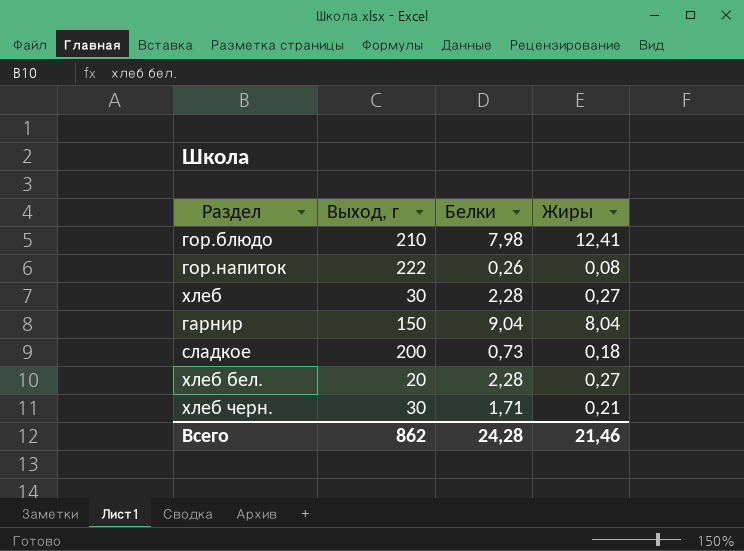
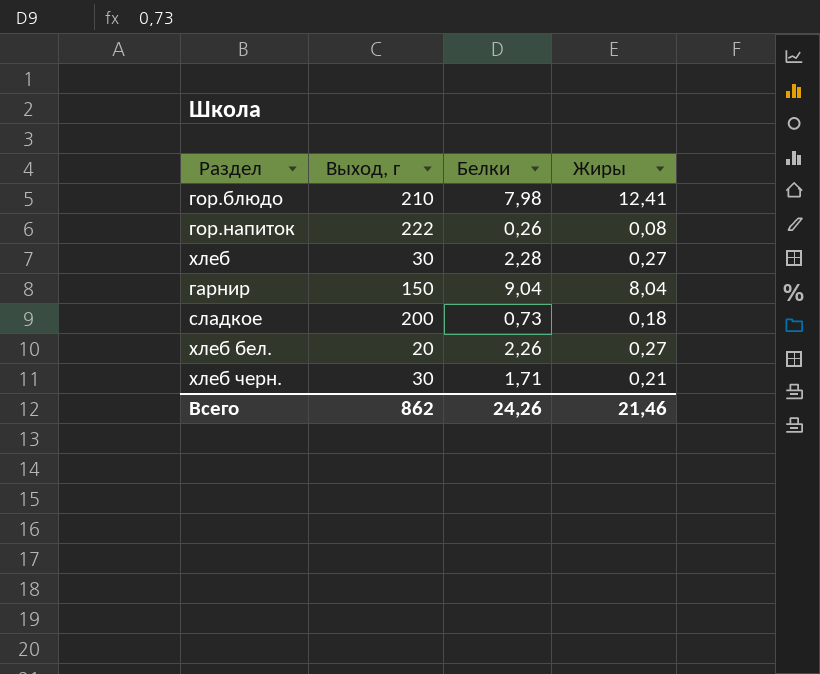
хлеб бел. | Белки: 2,28 -> 2,26
Всего | Белки: 24,28 -> 24,26

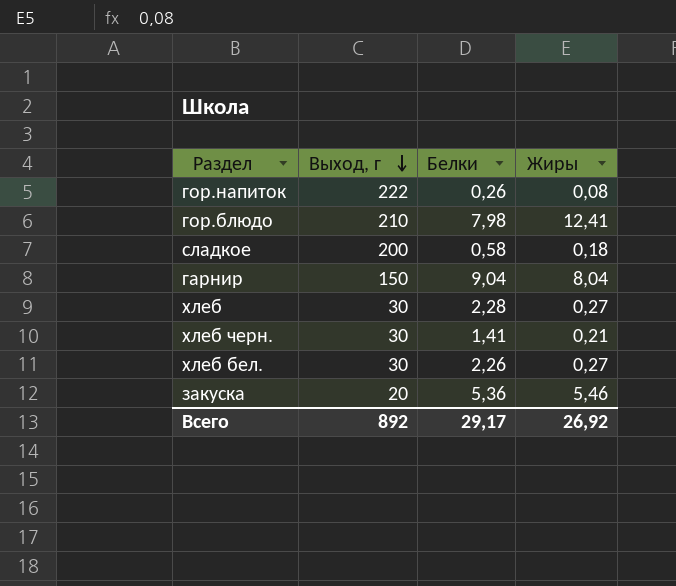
row order: none -> Выход, г descending
сладкое | Белки: 0,73 -> 0,58
хлеб черн. | Белки: 1,71 -> 1,41
хлеб бел. | Выход, г: 20 -> 30
row закуска: none -> 20 | 5,36 | 5,46
Всего | Выход, г: 862 -> 892
Всего | Белки: 24,26 -> 29,17
Всего | Жиры: 21,46 -> 26,92

